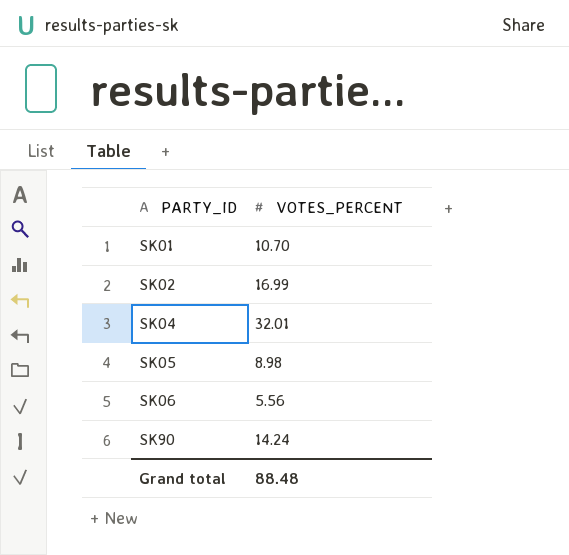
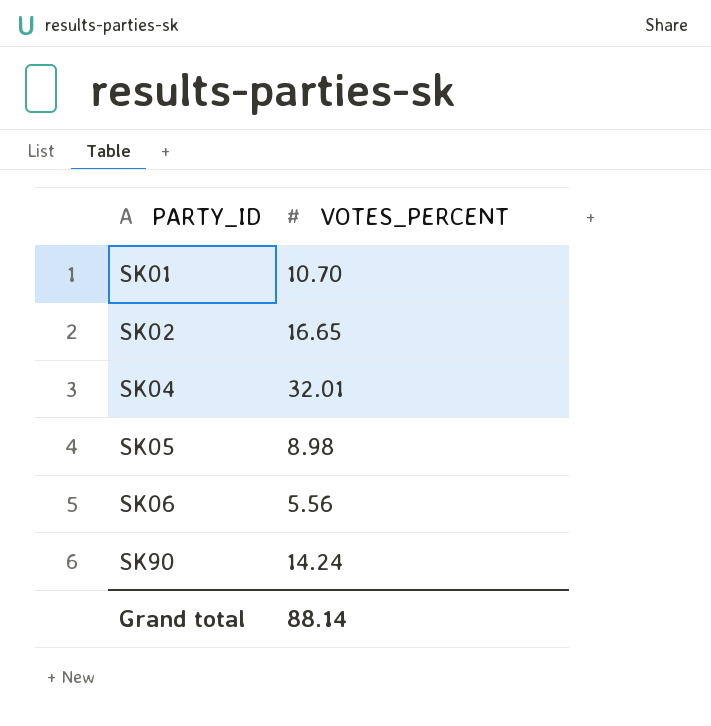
SK02 | VOTES_PERCENT: 16.99 -> 16.65
Grand total | VOTES_PERCENT: 88.48 -> 88.14

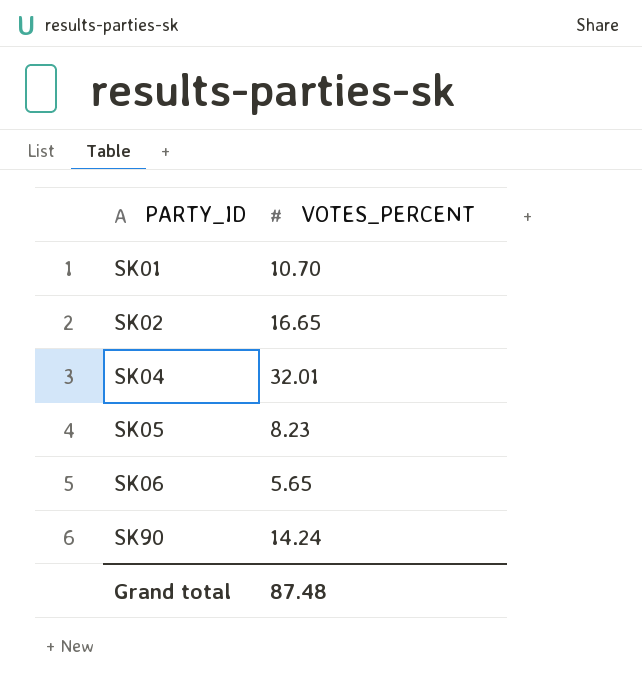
SK05 | VOTES_PERCENT: 8.98 -> 8.23
SK06 | VOTES_PERCENT: 5.56 -> 5.65
Grand total | VOTES_PERCENT: 88.14 -> 87.48

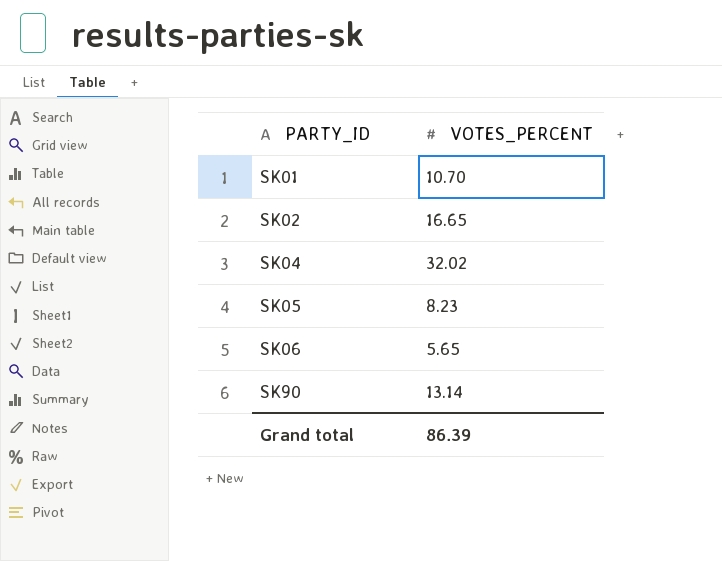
SK04 | VOTES_PERCENT: 32.01 -> 32.02
SK90 | VOTES_PERCENT: 14.24 -> 13.14
Grand total | VOTES_PERCENT: 87.48 -> 86.39

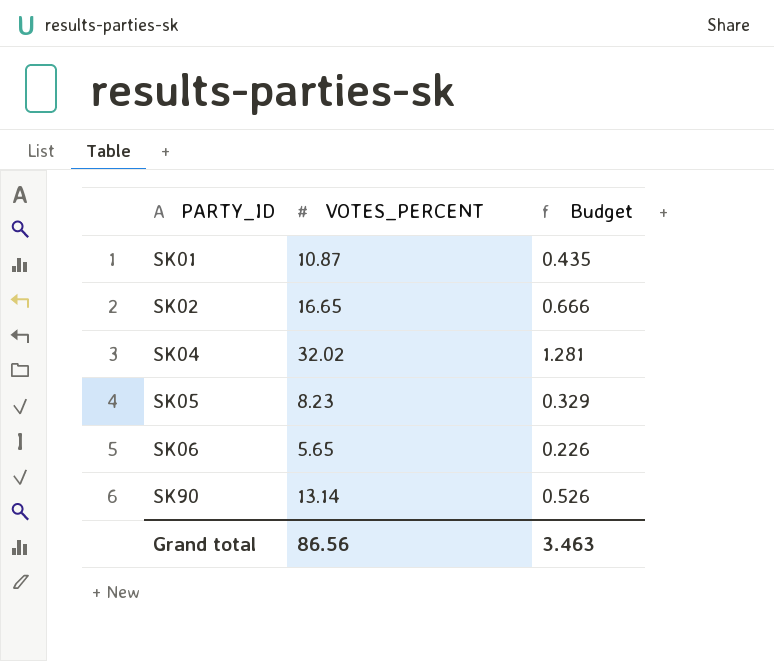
column Budget | formula: none -> [VOTES_PERCENT] * 0.04
SK01 | VOTES_PERCENT: 10.70 -> 10.87
Grand total | VOTES_PERCENT: 86.39 -> 86.56

